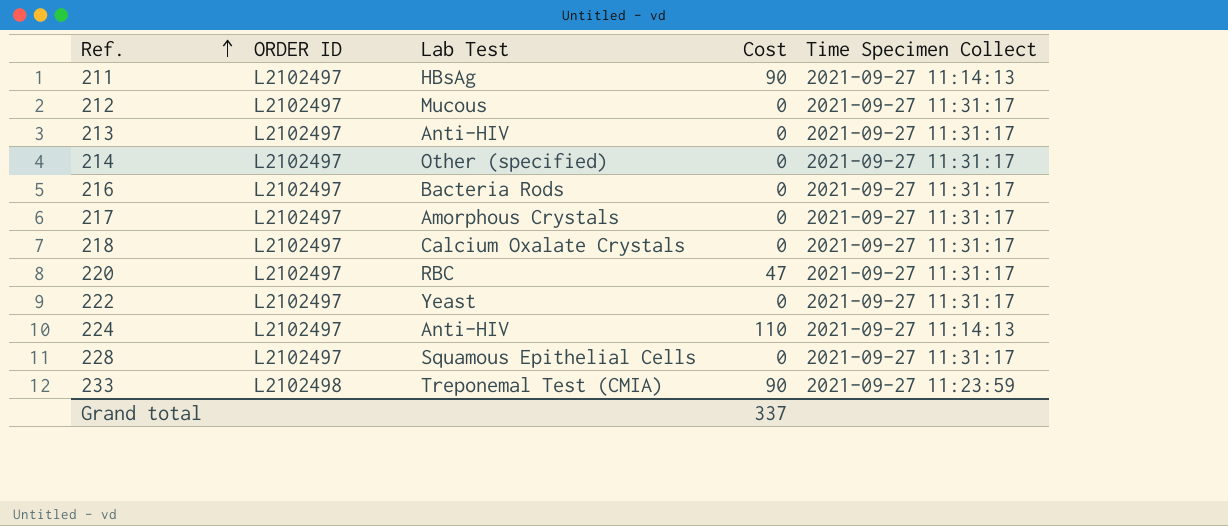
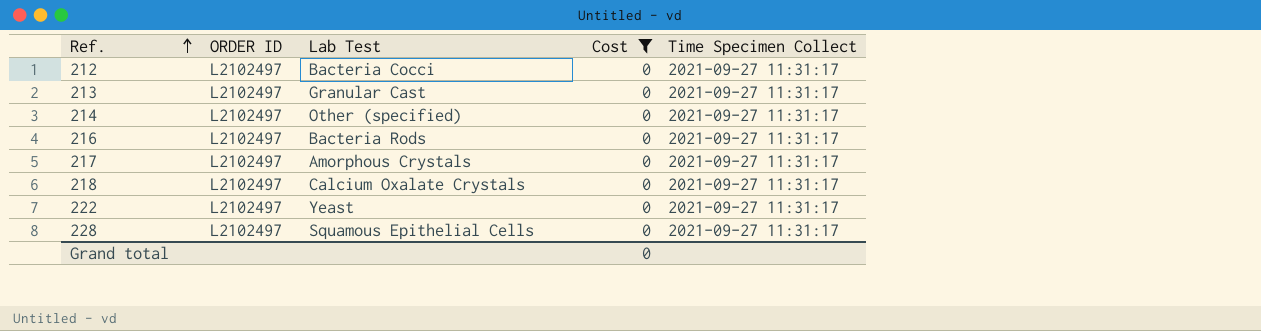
filter: none -> Cost = 0
212 | Lab Test: Mucous -> Bacteria Cocci
213 | Lab Test: Anti-HIV -> Granular Cast
Grand total | Cost: 337 -> 0

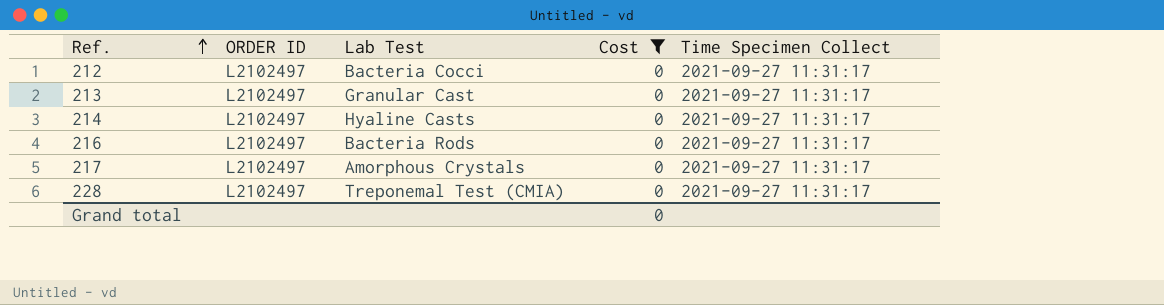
row 218: L2102497 | Calcium Oxalate Crystals | 0 | 2021-09-27 11:31:17 -> none
row 222: L2102497 | Yeast | 0 | 2021-09-27 11:31:17 -> none
214 | Lab Test: Other (specified) -> Hyaline Casts
228 | Lab Test: Squamous Epithelial Cells -> Treponemal Test (CMIA)

